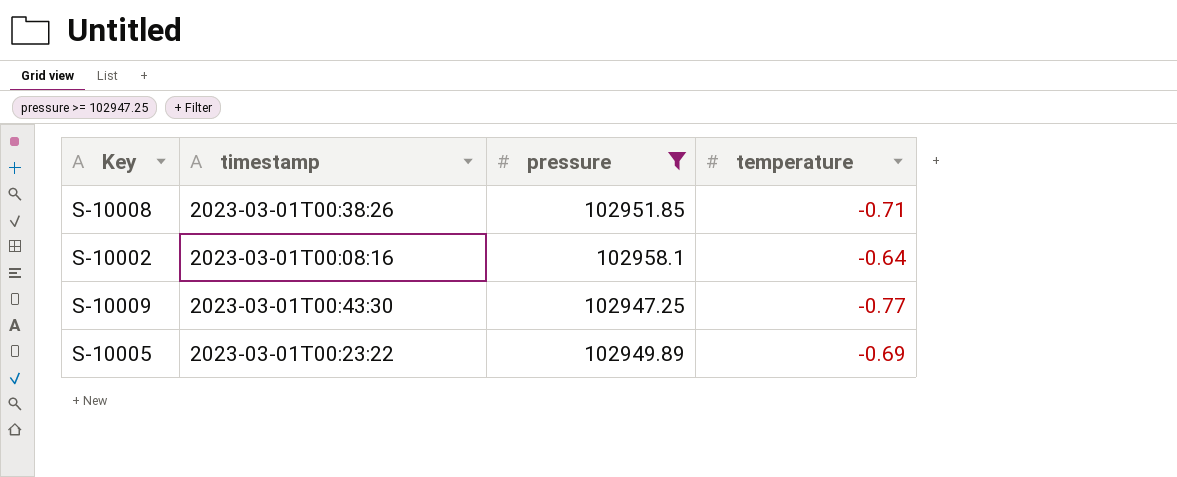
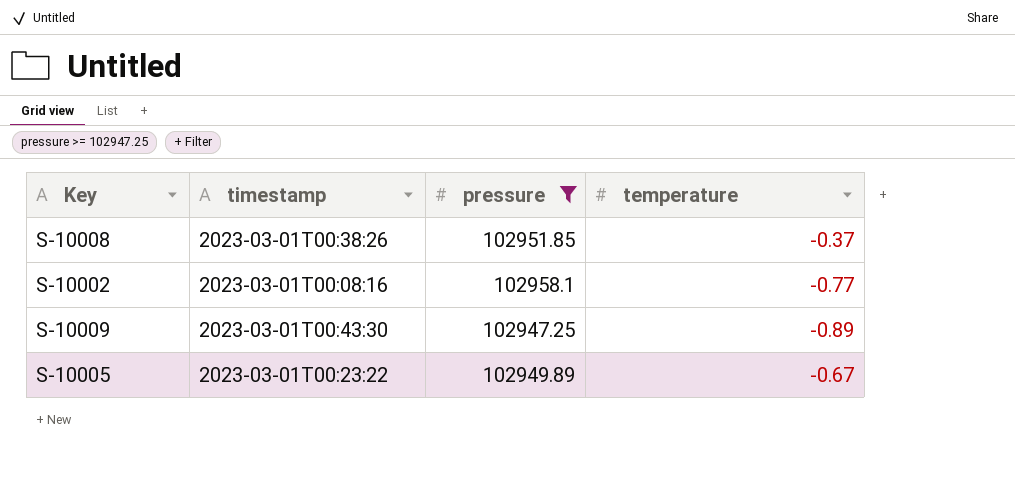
S-10008 | temperature: -0.71 -> -0.37
S-10002 | temperature: -0.64 -> -0.77
S-10009 | temperature: -0.77 -> -0.89
S-10005 | temperature: -0.69 -> -0.67

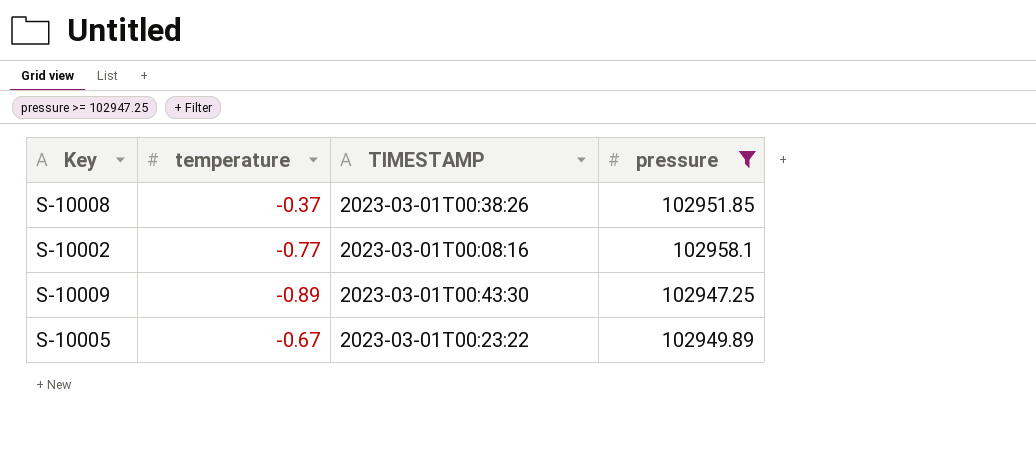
column temperature | position: 4 -> 2
column name: timestamp -> TIMESTAMP

